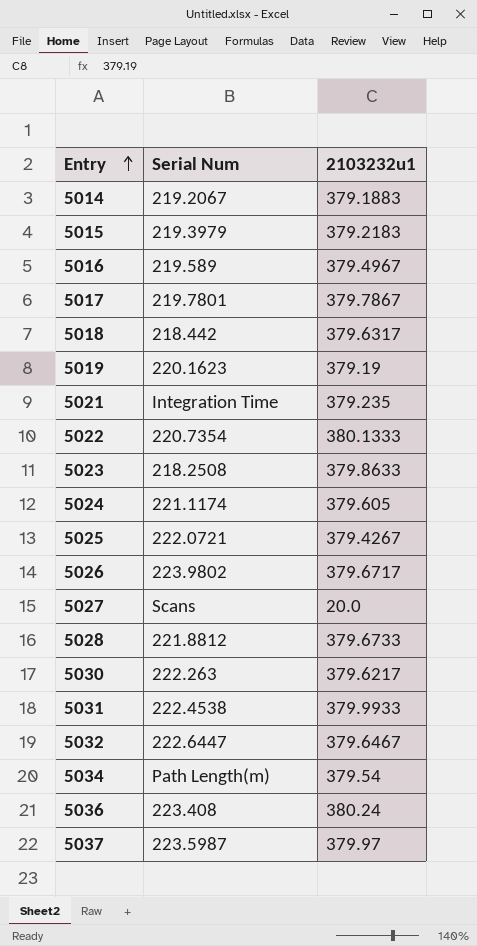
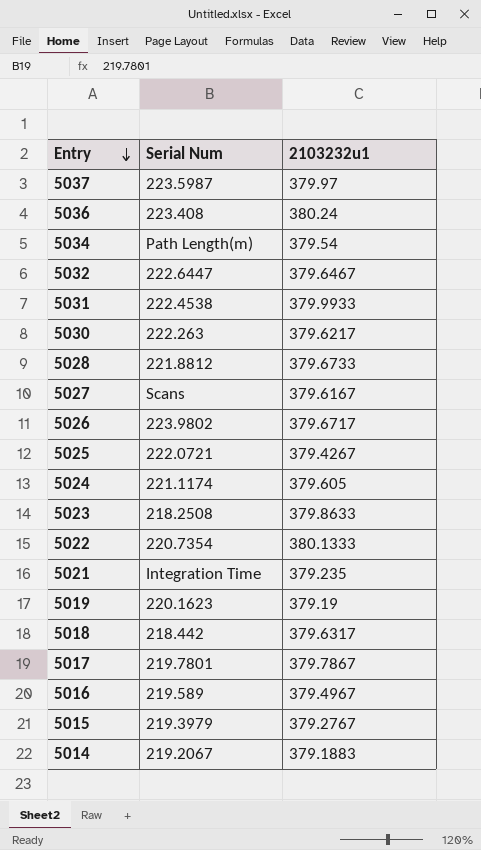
row order: Entry ascending -> Entry descending
5027 | 2103232u1: 20.0 -> 379.6167
5015 | 2103232u1: 379.2183 -> 379.2767

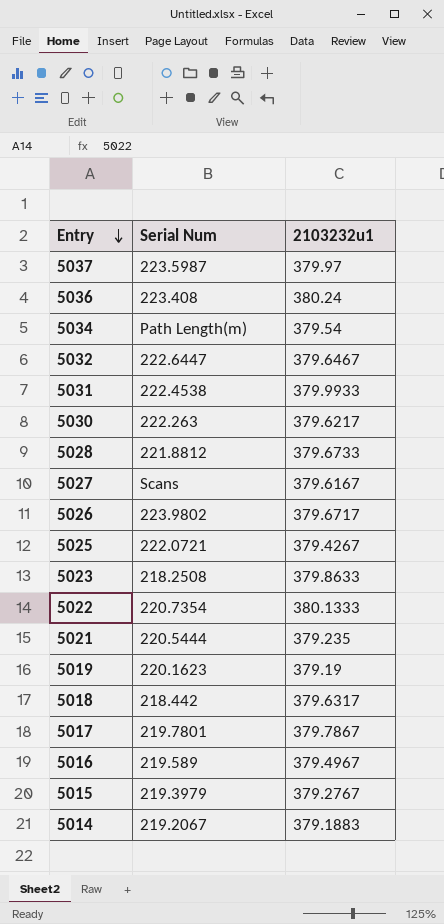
row 5024: 221.1174 | 379.605 -> none
5021 | Serial Num: Integration Time -> 220.5444

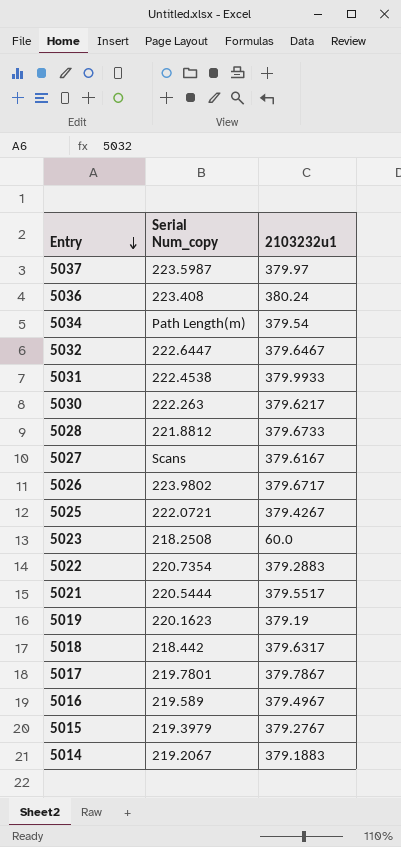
column name: Serial Num -> Serial Num_copy
5023 | 2103232u1: 379.8633 -> 60.0
5022 | 2103232u1: 380.1333 -> 379.2883
5021 | 2103232u1: 379.235 -> 379.5517

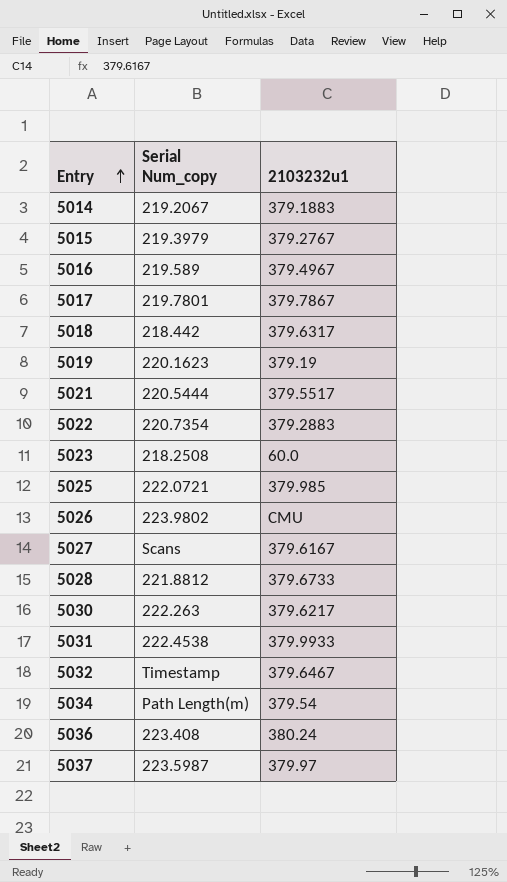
row order: Entry descending -> Entry ascending
5025 | 2103232u1: 379.4267 -> 379.985
5026 | 2103232u1: 379.6717 -> CMU
5032 | Serial Num_copy: 222.6447 -> Timestamp

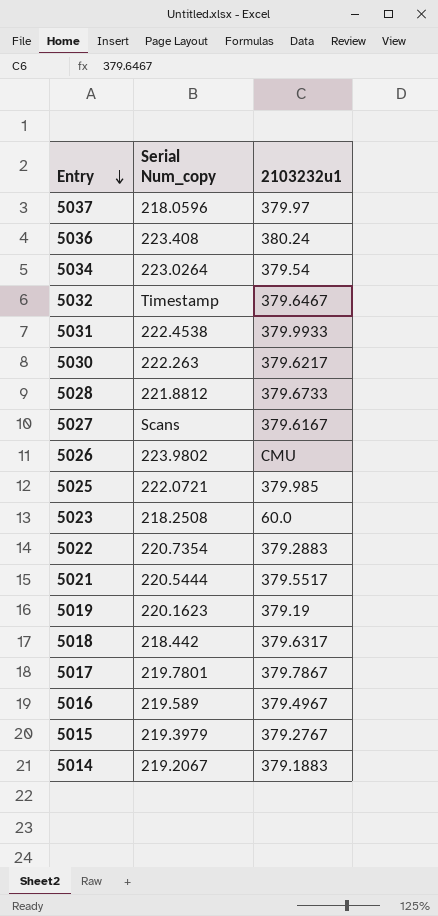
row order: Entry ascending -> Entry descending
5037 | Serial Num_copy: 223.5987 -> 218.0596
5034 | Serial Num_copy: Path Length(m) -> 223.0264

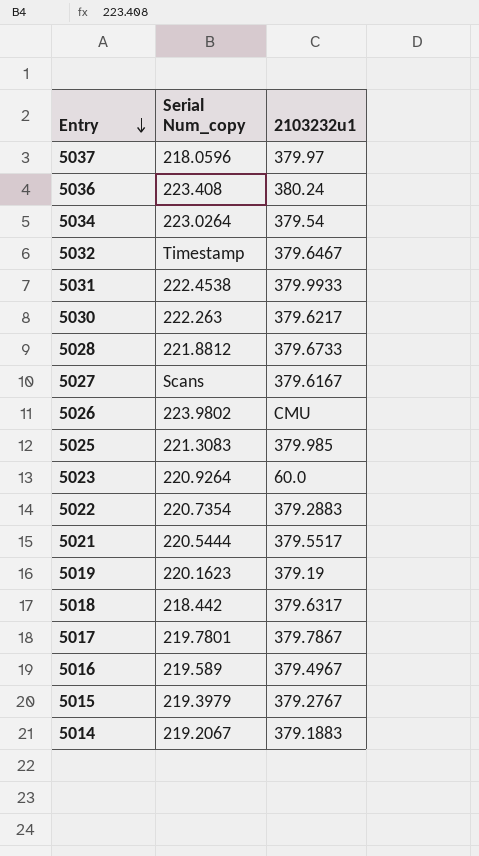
5025 | Serial Num_copy: 222.0721 -> 221.3083
5023 | Serial Num_copy: 218.2508 -> 220.9264

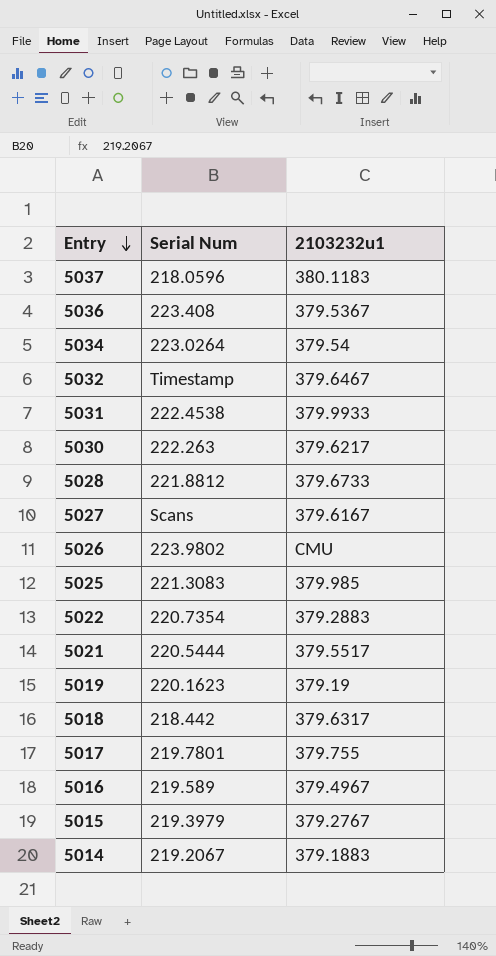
column name: Serial Num_copy -> Serial Num
row 5023: 220.9264 | 60.0 -> none
5037 | 2103232u1: 379.97 -> 380.1183
5036 | 2103232u1: 380.24 -> 379.5367
5017 | 2103232u1: 379.7867 -> 379.755

